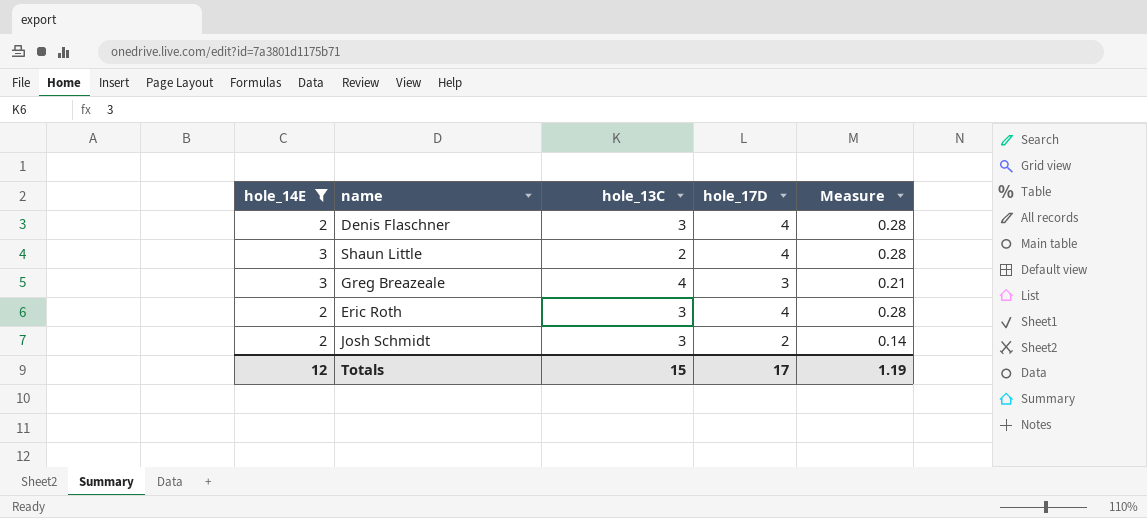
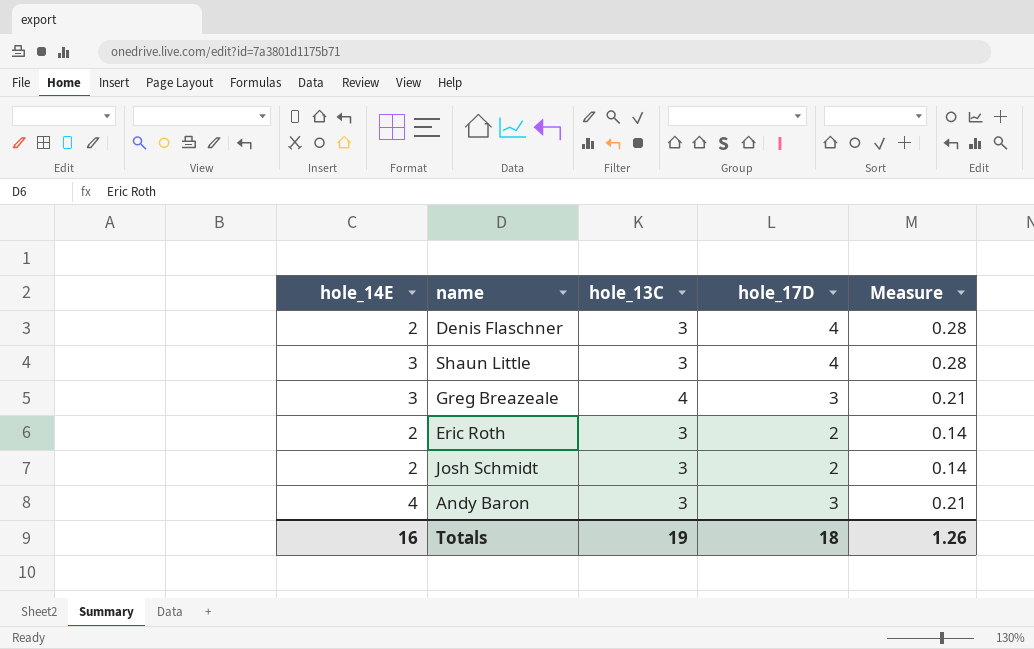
filter: hole_14E != 4 -> none
Shaun Little | hole_13C: 2 -> 3
Eric Roth | hole_17D: 4 -> 2
Eric Roth | Measure: 0.28 -> 0.14
Totals | hole_14E: 12 -> 16
Totals | hole_13C: 15 -> 19
Totals | hole_17D: 17 -> 18
Totals | Measure: 1.19 -> 1.26

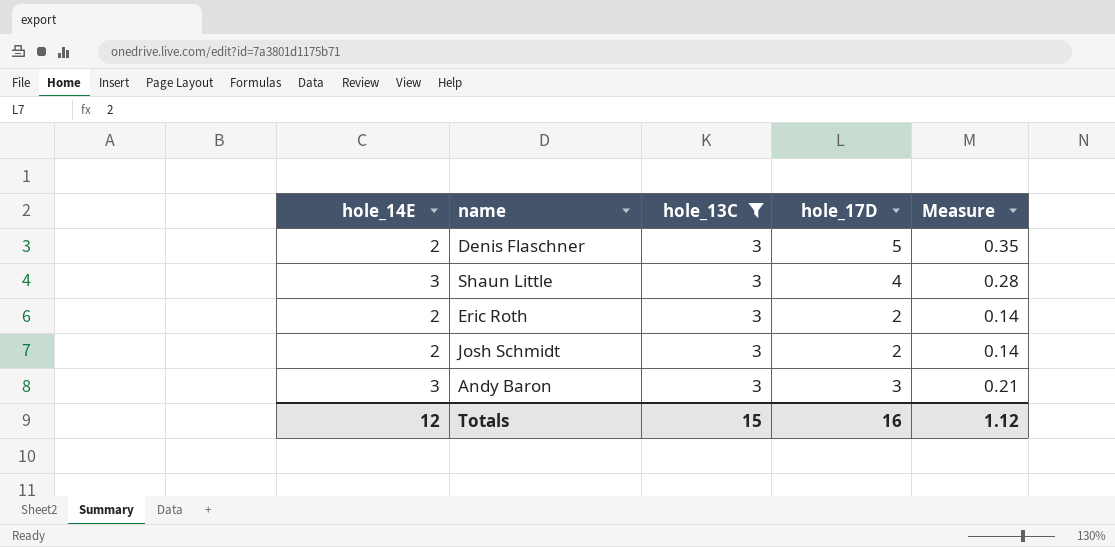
filter: none -> hole_13C = 3
Denis Flaschner | hole_17D: 4 -> 5
Denis Flaschner | Measure: 0.28 -> 0.35
Andy Baron | hole_14E: 4 -> 3
Totals | hole_14E: 16 -> 12
Totals | hole_13C: 19 -> 15
Totals | hole_17D: 18 -> 16
Totals | Measure: 1.26 -> 1.12

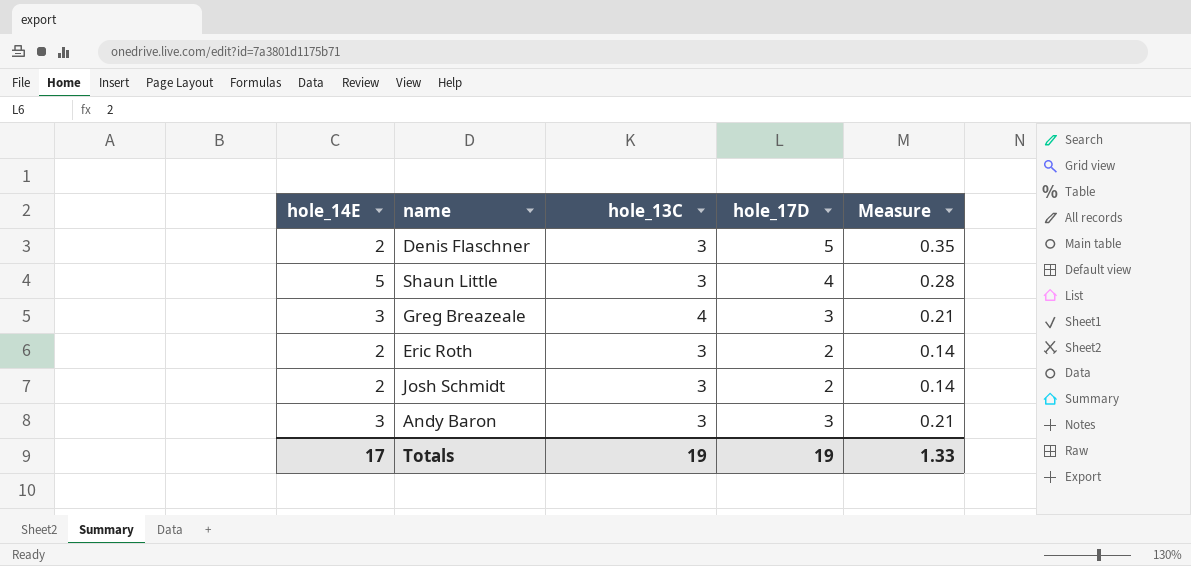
filter: hole_13C = 3 -> none
Shaun Little | hole_14E: 3 -> 5
Totals | hole_14E: 12 -> 17
Totals | hole_13C: 15 -> 19
Totals | hole_17D: 16 -> 19
Totals | Measure: 1.12 -> 1.33

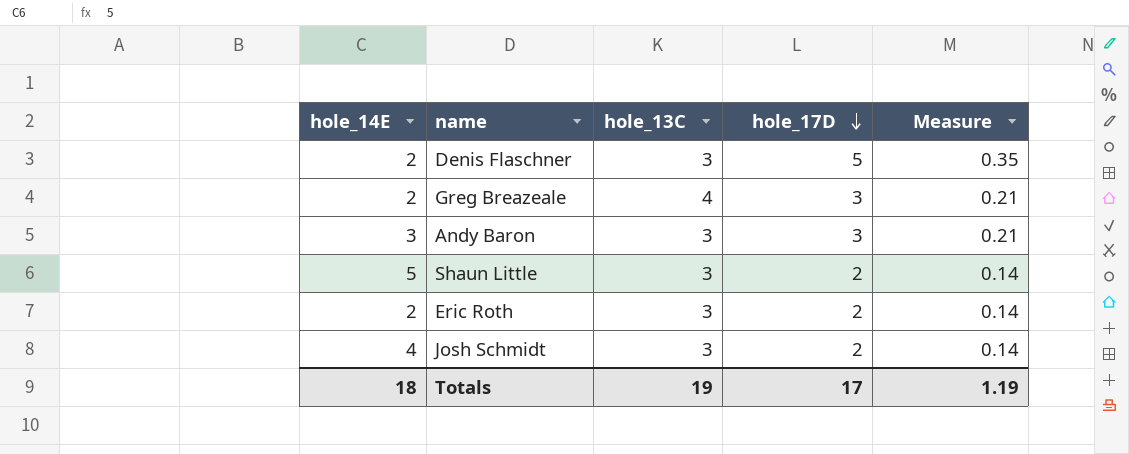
row order: none -> hole_17D descending
Greg Breazeale | hole_14E: 3 -> 2
Shaun Little | hole_17D: 4 -> 2
Shaun Little | Measure: 0.28 -> 0.14
Josh Schmidt | hole_14E: 2 -> 4
Totals | hole_14E: 17 -> 18
Totals | hole_17D: 19 -> 17
Totals | Measure: 1.33 -> 1.19

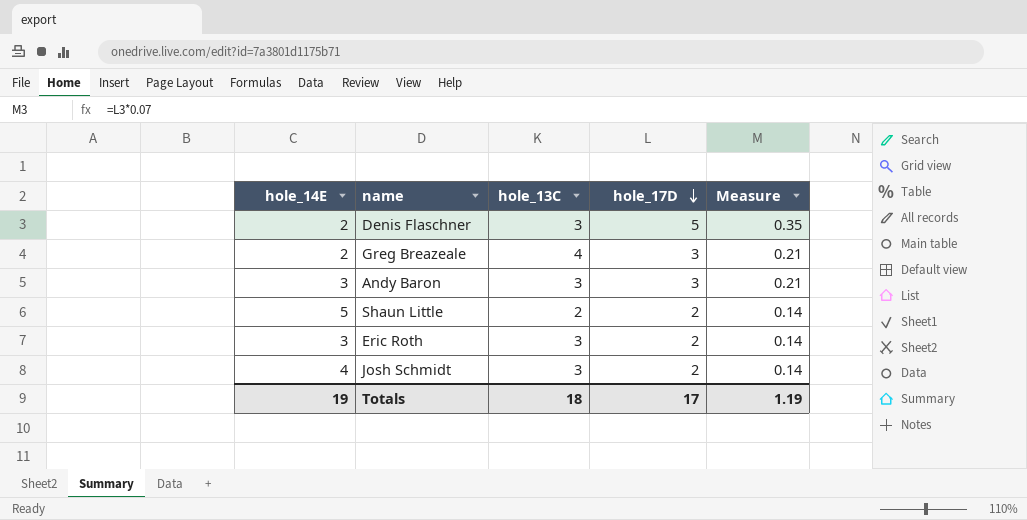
Shaun Little | hole_13C: 3 -> 2
Eric Roth | hole_14E: 2 -> 3
Totals | hole_14E: 18 -> 19
Totals | hole_13C: 19 -> 18

